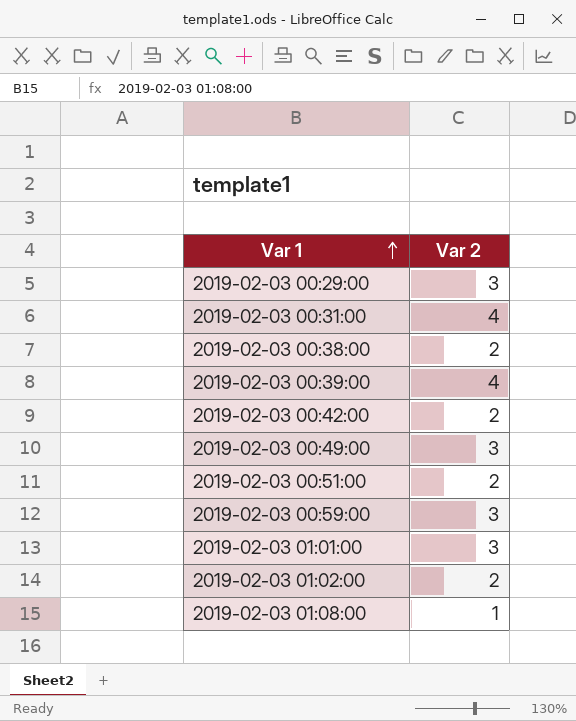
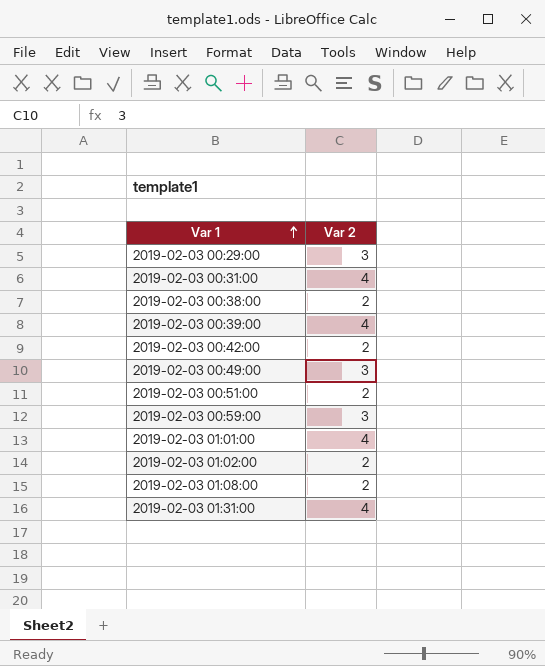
2019-02-03 01:01:00 | Var 2: 3 -> 4
2019-02-03 01:08:00 | Var 2: 1 -> 2
row 2019-02-03 01:31:00: none -> 4

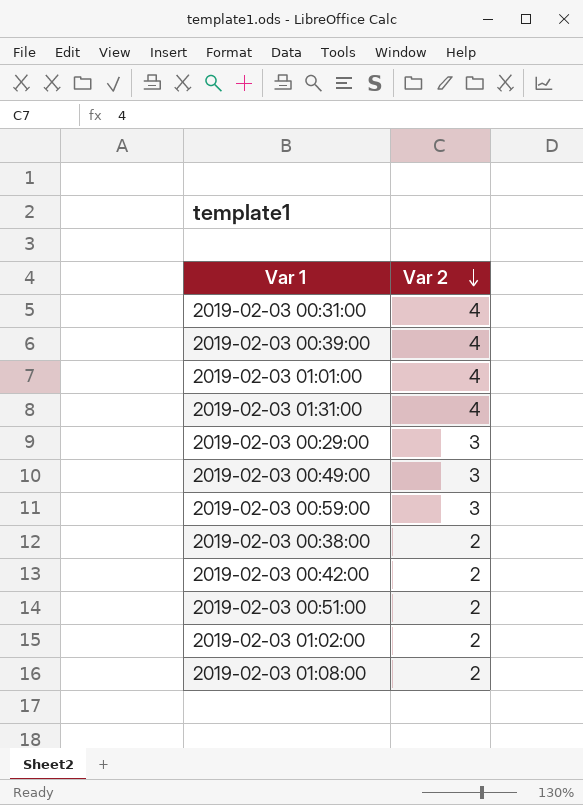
row order: Var 1 ascending -> Var 2 descending

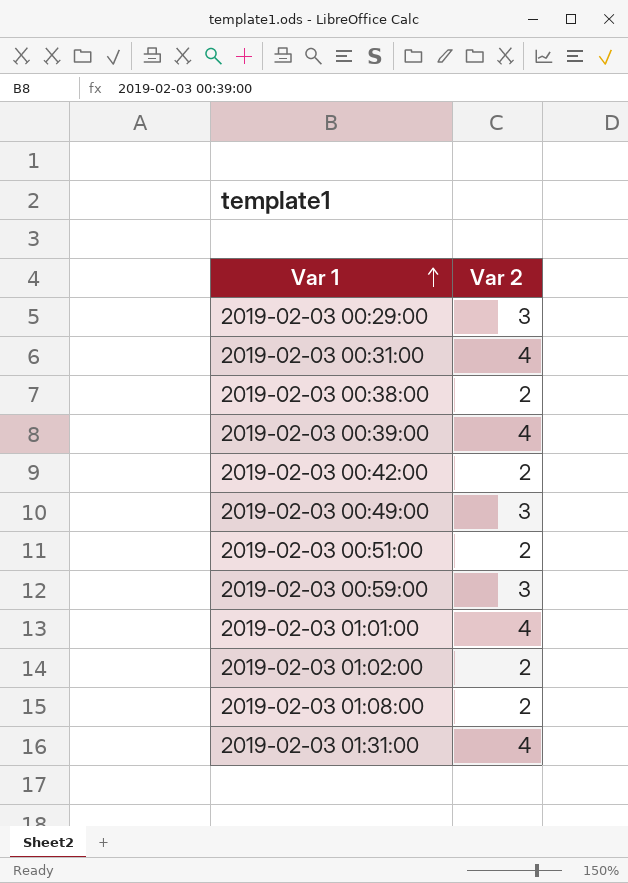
row order: Var 2 descending -> Var 1 ascending

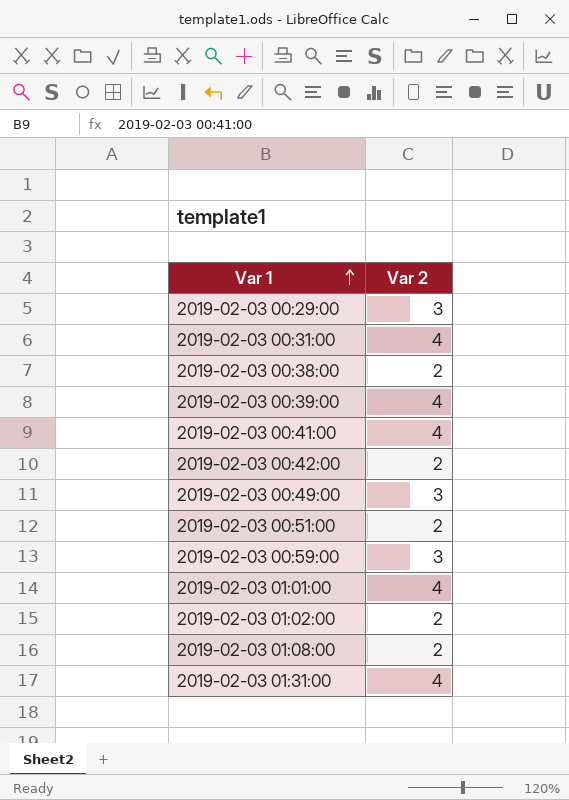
row 2019-02-03 00:41:00: none -> 4

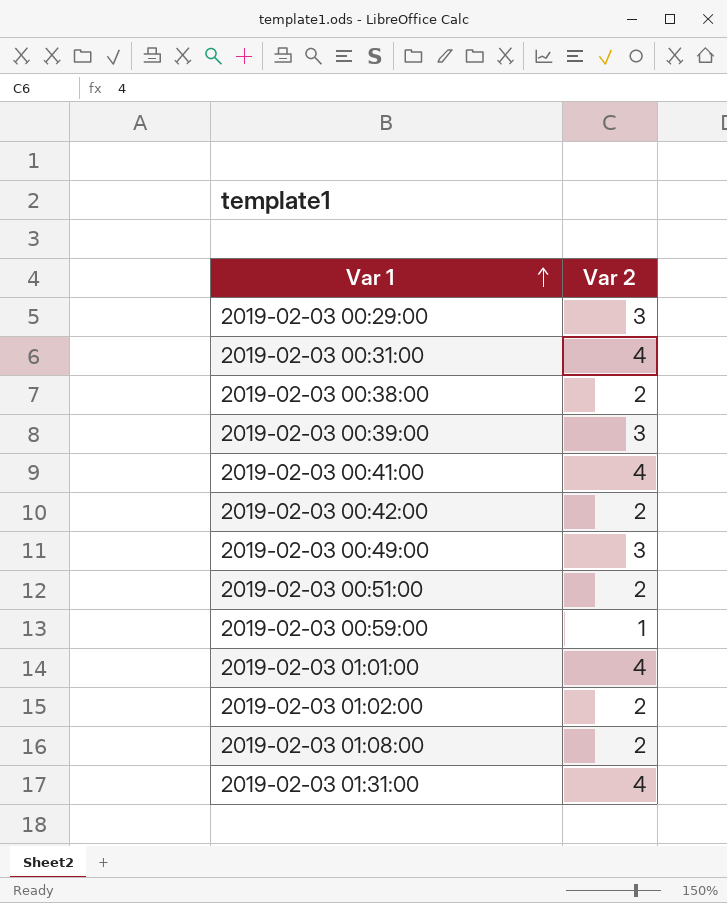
2019-02-03 00:39:00 | Var 2: 4 -> 3
2019-02-03 00:59:00 | Var 2: 3 -> 1

